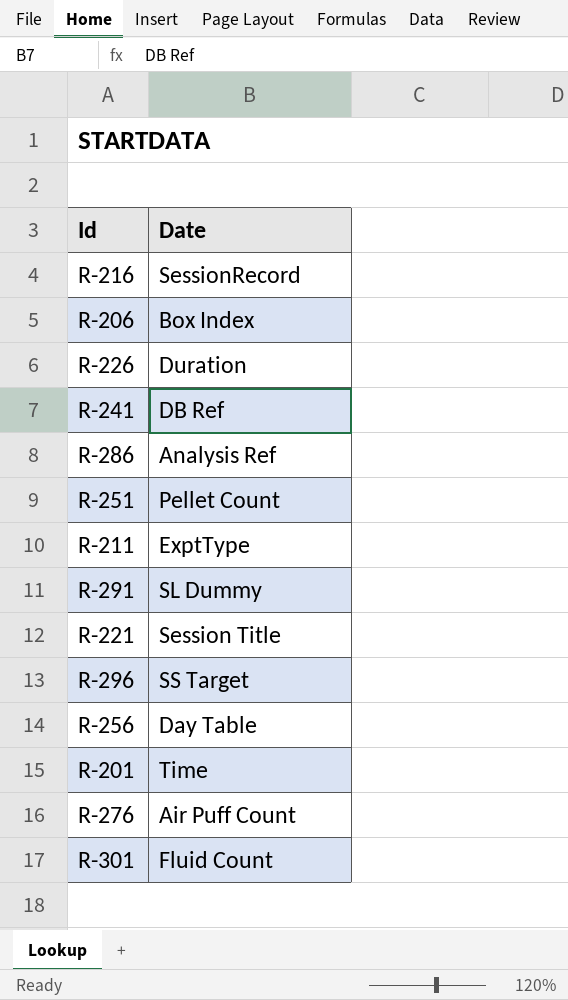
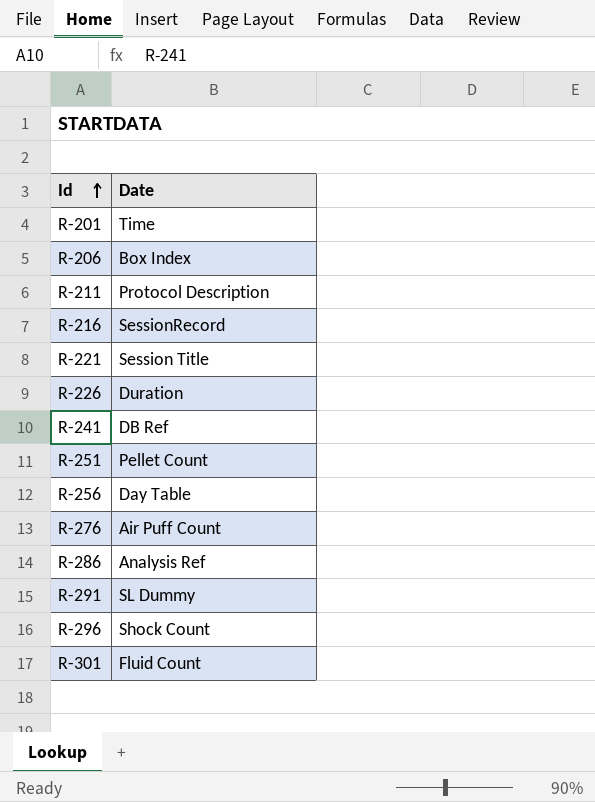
row order: none -> Id ascending
R-211 | Date: ExptType -> Protocol Description
R-296 | Date: SS Target -> Shock Count

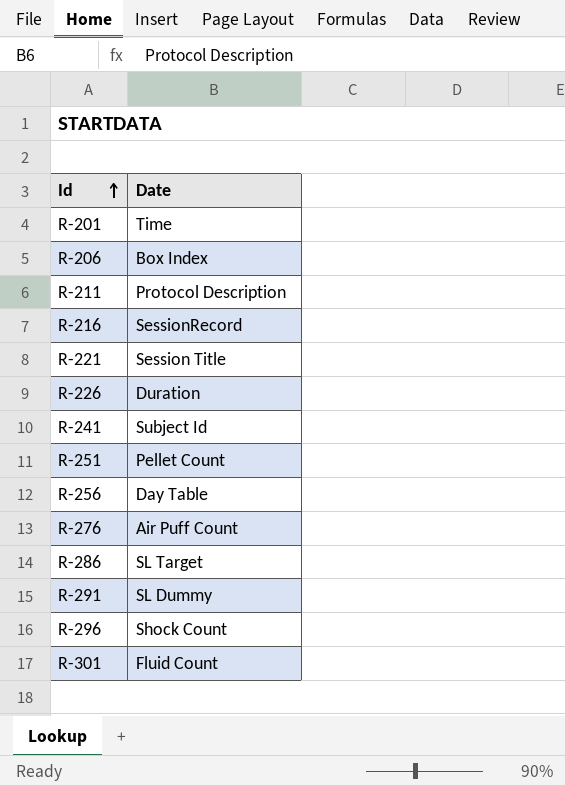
R-241 | Date: DB Ref -> Subject Id
R-286 | Date: Analysis Ref -> SL Target

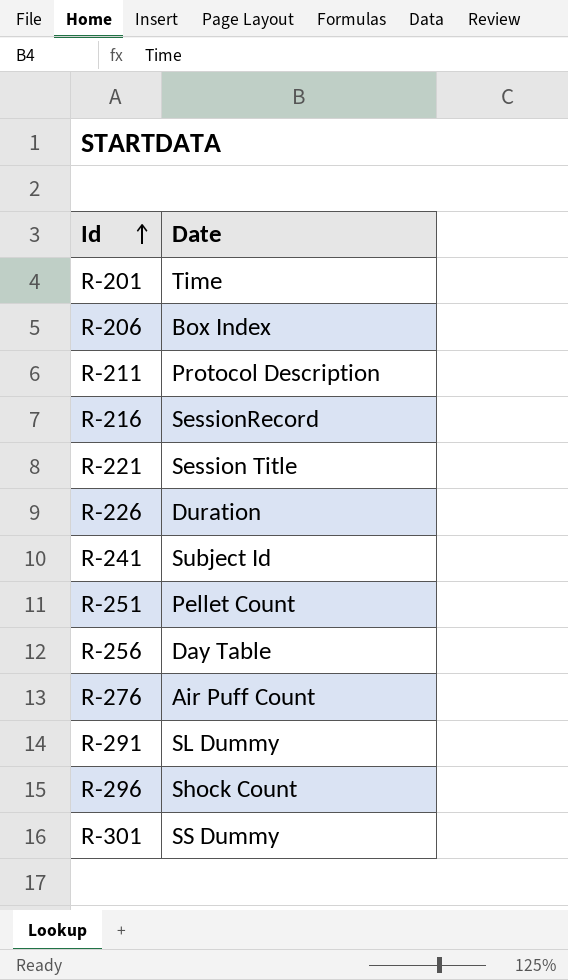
row R-286: SL Target -> none
R-301 | Date: Fluid Count -> SS Dummy

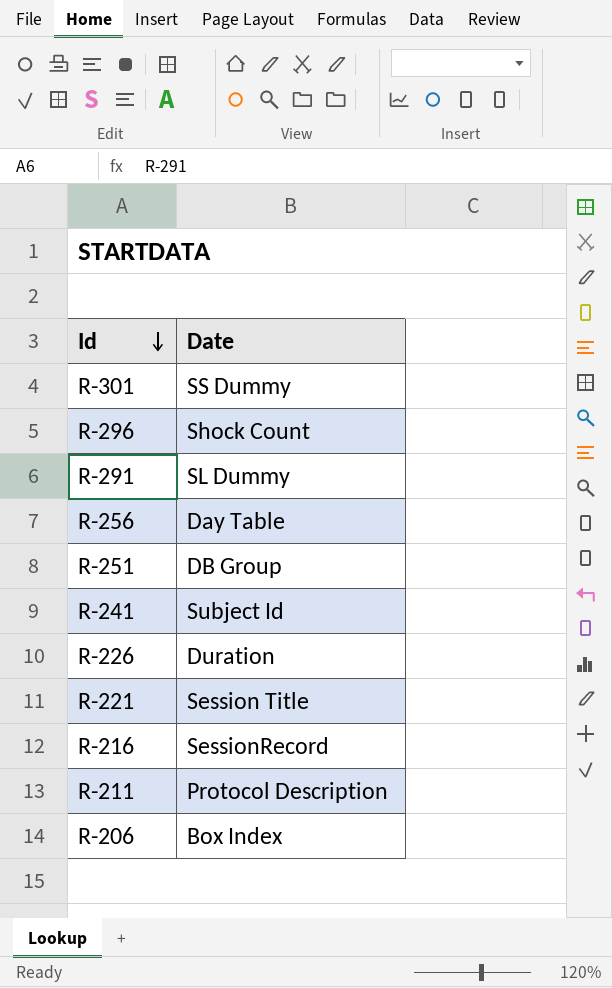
row order: Id ascending -> Id descending
row R-201: Time -> none
row R-276: Air Puff Count -> none
R-251 | Date: Pellet Count -> DB Group

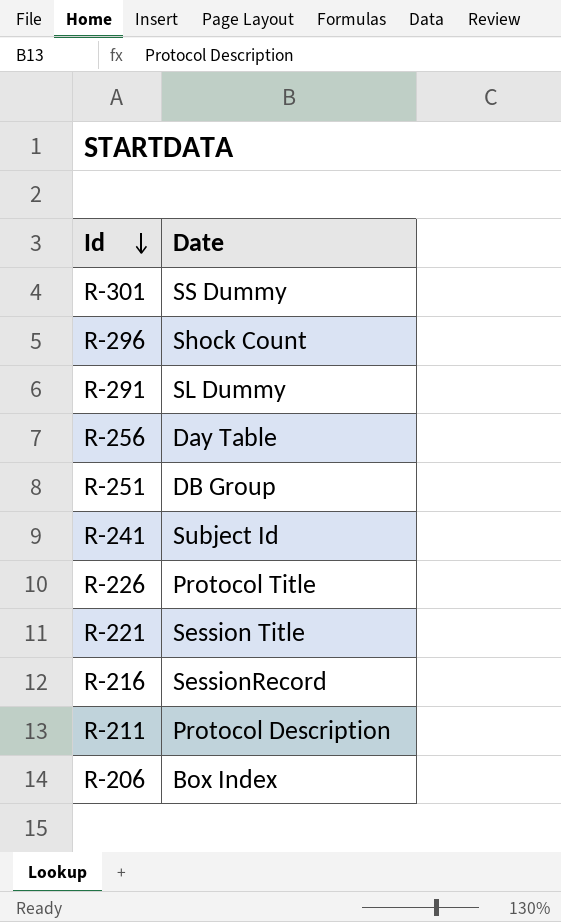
R-226 | Date: Duration -> Protocol Title

